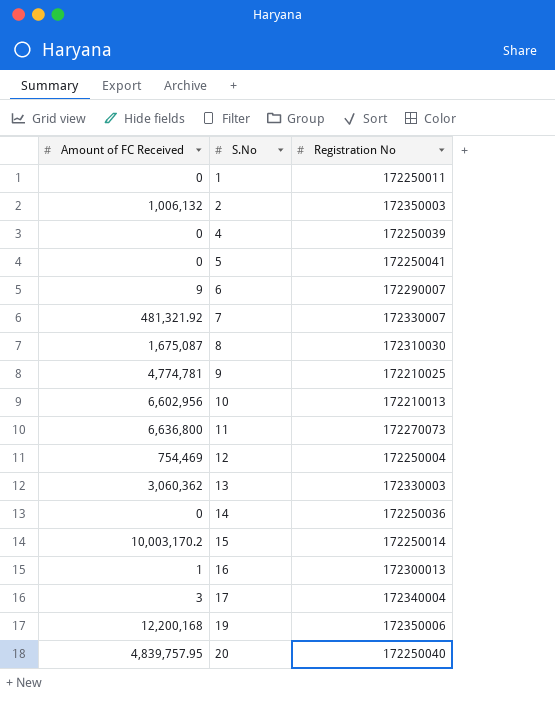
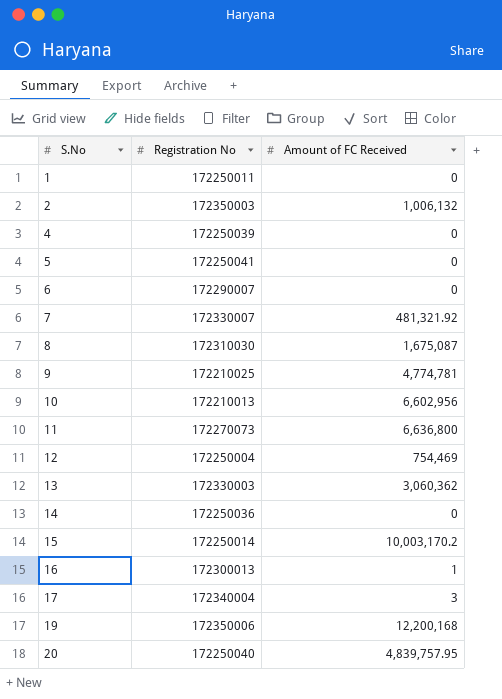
column Amount of FC Received | position: 1 -> 3
6 | Amount of FC Received: 9 -> 0

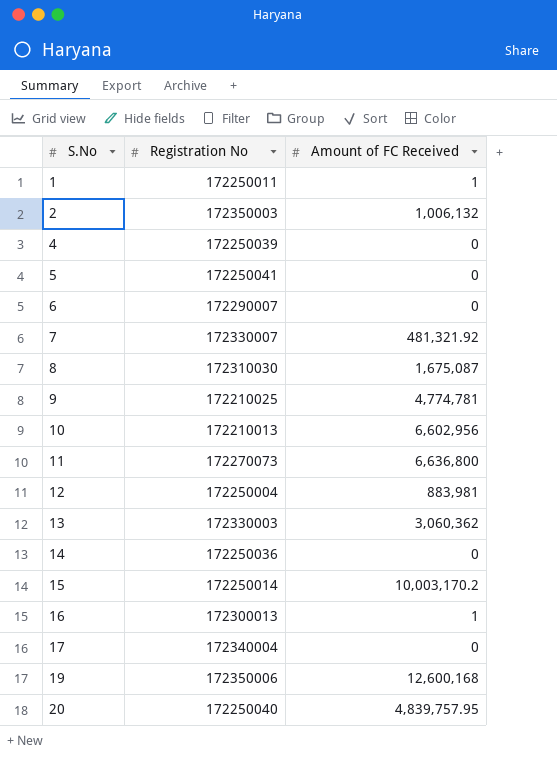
1 | Amount of FC Received: 0 -> 1
12 | Amount of FC Received: 754,469 -> 883,981
17 | Amount of FC Received: 3 -> 0
19 | Amount of FC Received: 12,200,168 -> 12,600,168

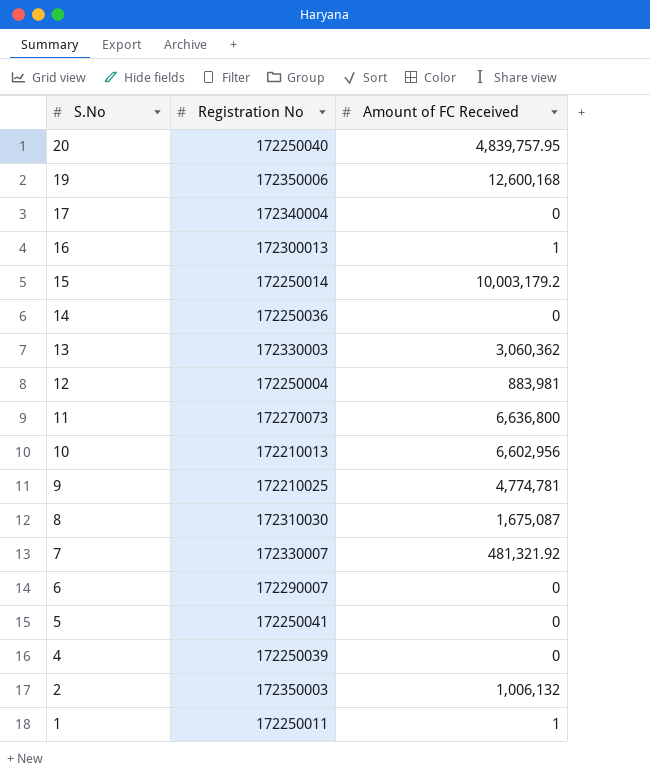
row order: S.No ascending -> S.No descending
15 | Amount of FC Received: 10,003,170.2 -> 10,003,179.2

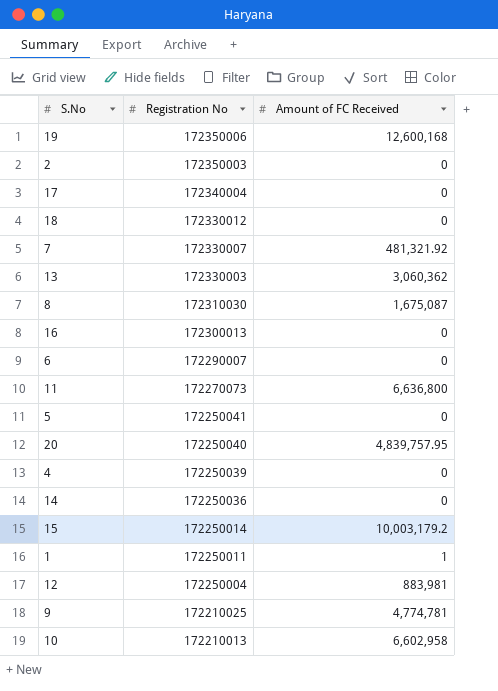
row order: S.No descending -> Registration No descending
2 | Amount of FC Received: 1,006,132 -> 0
row 18: none -> 172330012 | 0
16 | Amount of FC Received: 1 -> 0
10 | Amount of FC Received: 6,602,956 -> 6,602,958

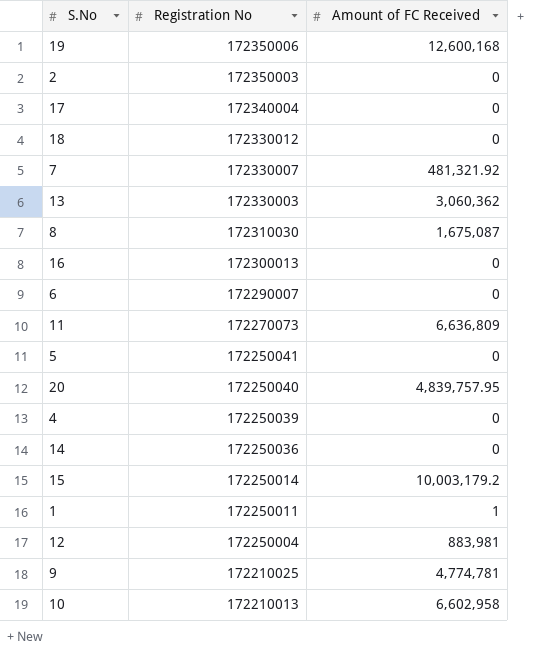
11 | Amount of FC Received: 6,636,800 -> 6,636,809

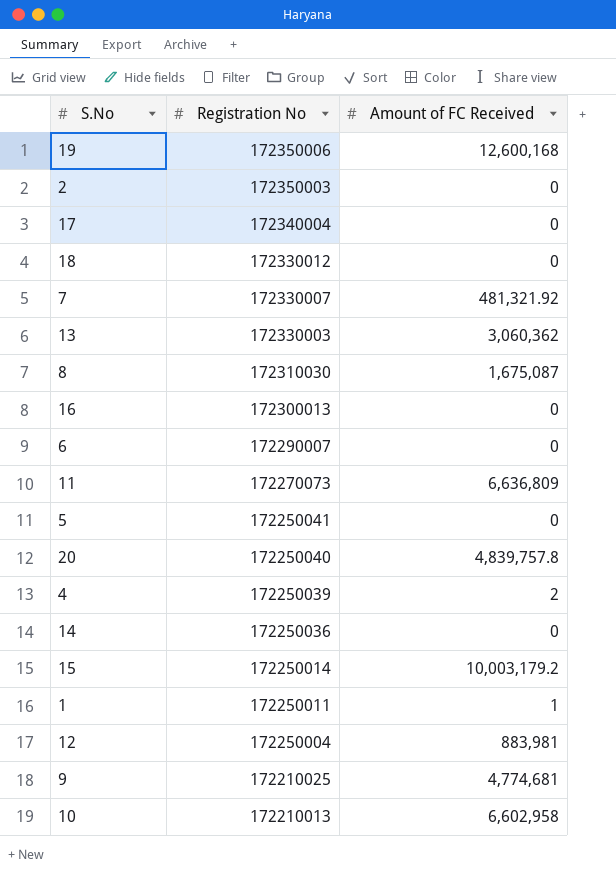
20 | Amount of FC Received: 4,839,757.95 -> 4,839,757.8
4 | Amount of FC Received: 0 -> 2
9 | Amount of FC Received: 4,774,781 -> 4,774,681

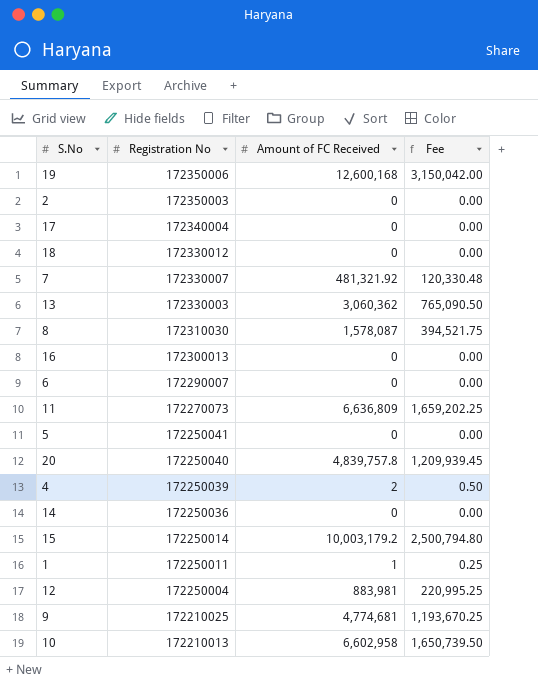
column Fee | formula: none -> [Amount of FC Received] * 0.25
8 | Amount of FC Received: 1,675,087 -> 1,578,087

